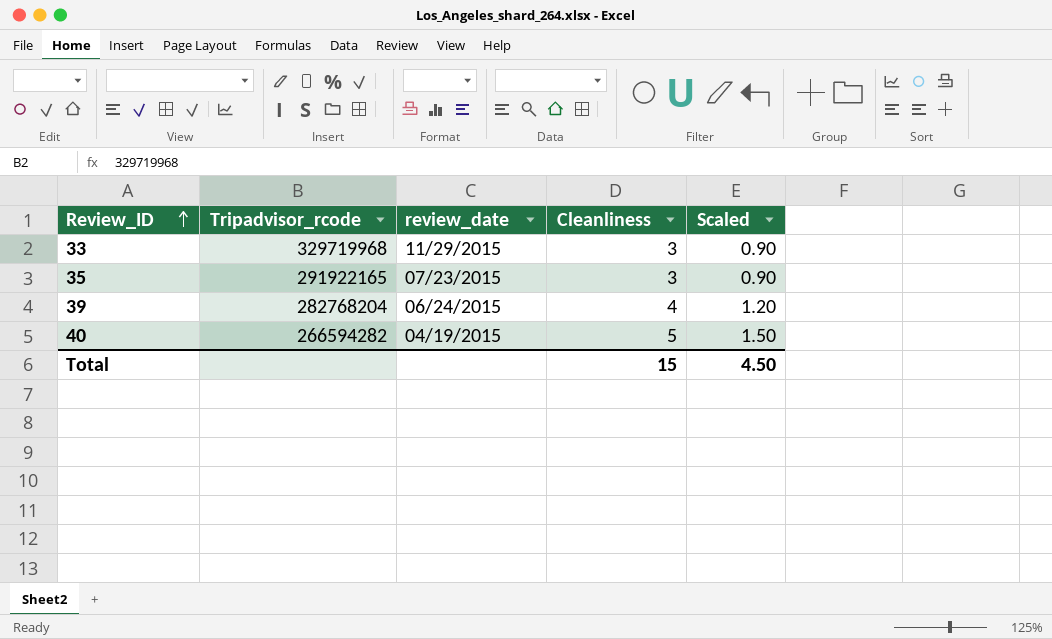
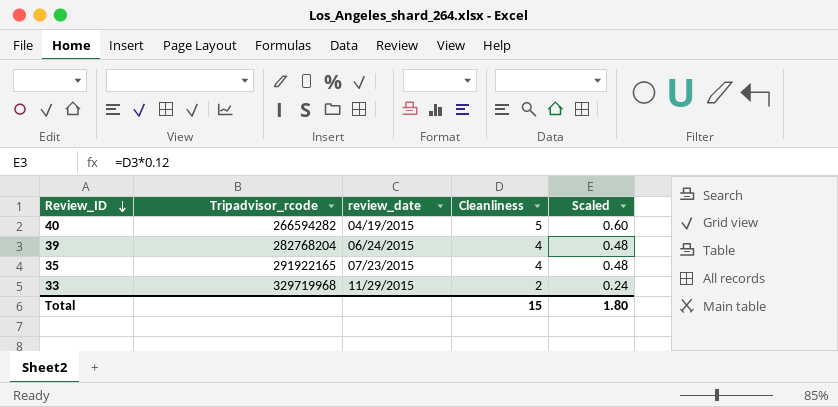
row order: Review_ID ascending -> Review_ID descending
column Scaled | formula: [Cleanliness] * 0.3 -> [Cleanliness] * 0.12
35 | Cleanliness: 3 -> 4
33 | Cleanliness: 3 -> 2
Total | Scaled: 4.50 -> 1.80

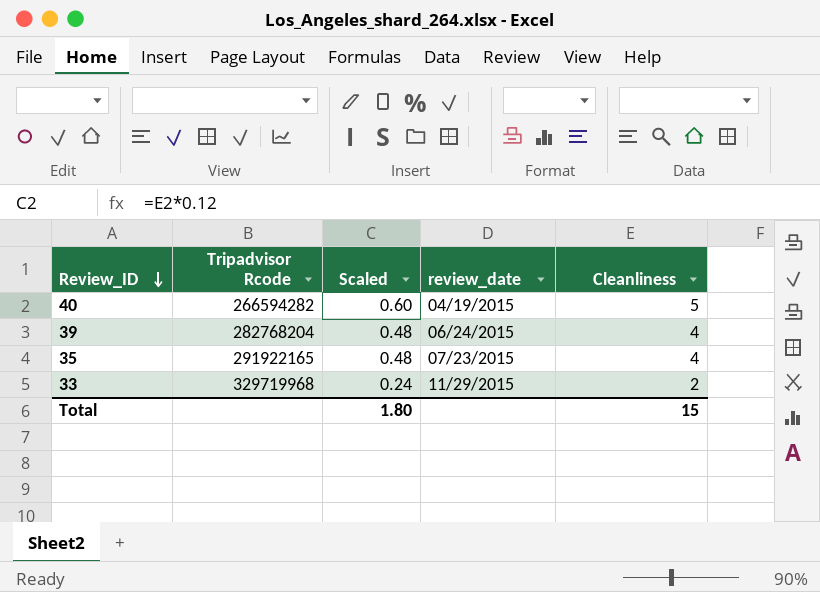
column name: Tripadvisor_rcode -> Tripadvisor Rcode
column Scaled | position: 5 -> 3

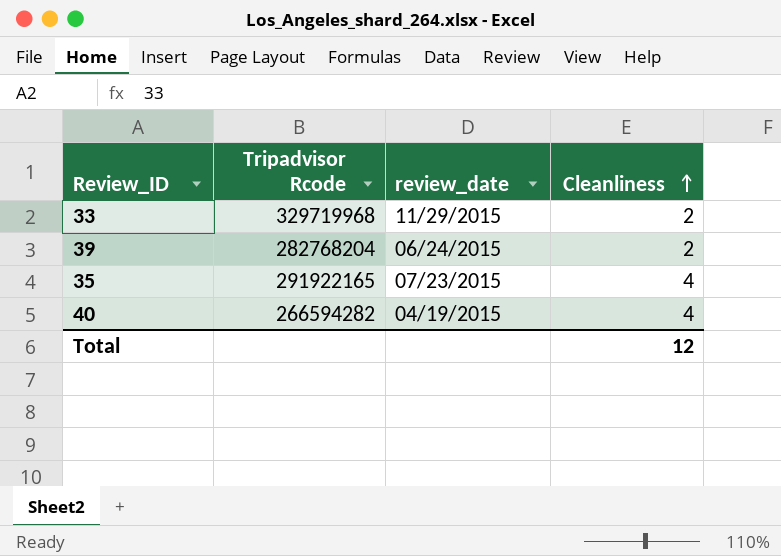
row order: Review_ID descending -> Cleanliness ascending
column Scaled | formula: [Cleanliness] * 0.12 -> none
39 | Cleanliness: 4 -> 2
40 | Cleanliness: 5 -> 4
Total | Cleanliness: 15 -> 12

